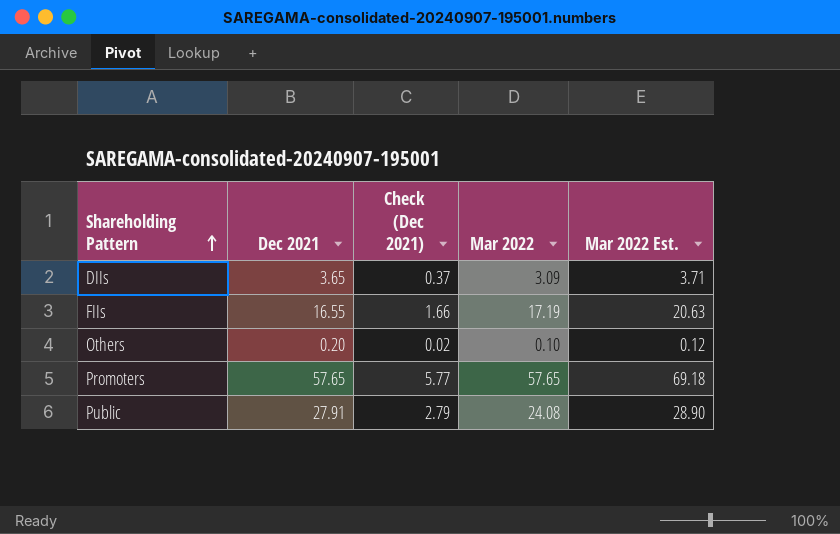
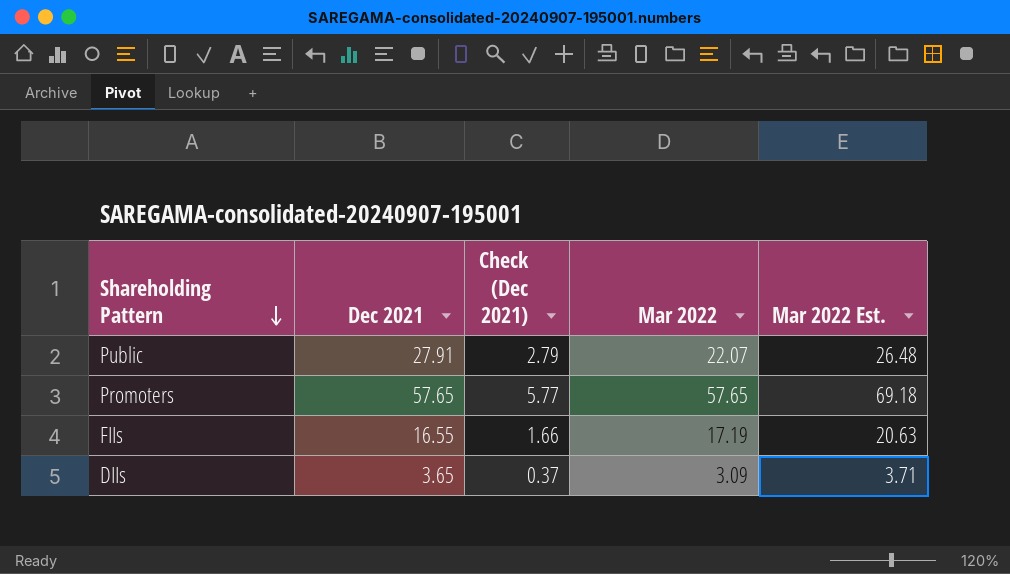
row order: Shareholding Pattern ascending -> Shareholding Pattern descending
row Others: 0.20 | 0.02 | 0.10 | 0.12 -> none
Public | Mar 2022: 24.08 -> 22.07
Public | Mar 2022 Est.: 28.90 -> 26.48

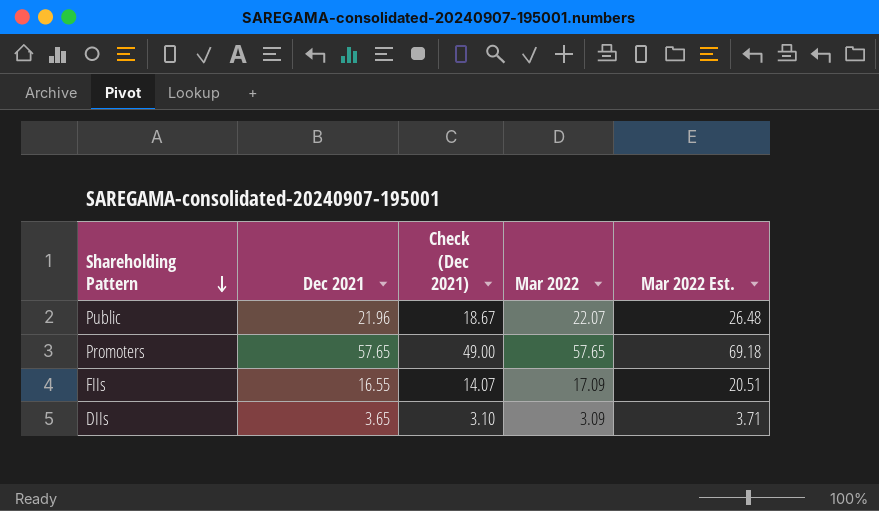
column Check (Dec 2021) | formula: [Dec 2021] * 0.1 -> [Dec 2021] * 0.85
Public | Dec 2021: 27.91 -> 21.96
FIIs | Mar 2022: 17.19 -> 17.09
FIIs | Mar 2022 Est.: 20.63 -> 20.51

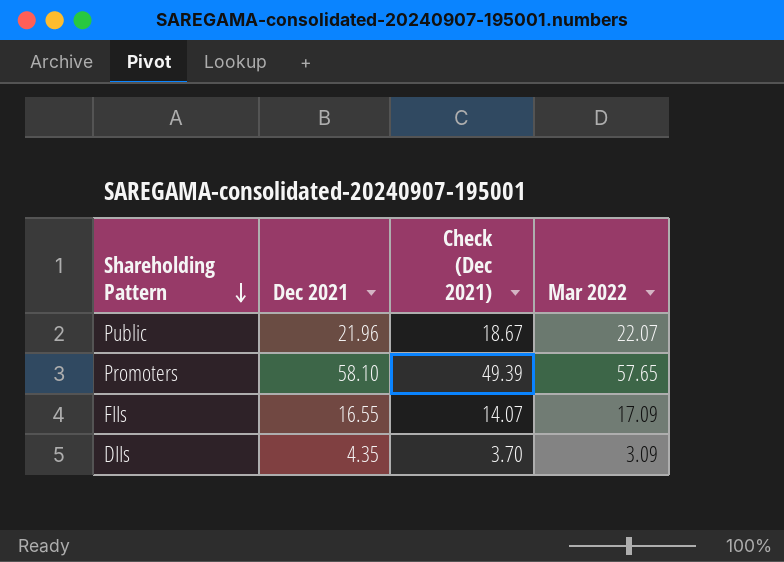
column Mar 2022 Est. | formula: [Mar 2022] * 1.2 -> none
Promoters | Dec 2021: 57.65 -> 58.10
Promoters | Check (Dec 2021): 49.00 -> 49.39
DIIs | Dec 2021: 3.65 -> 4.35
DIIs | Check (Dec 2021): 3.10 -> 3.70

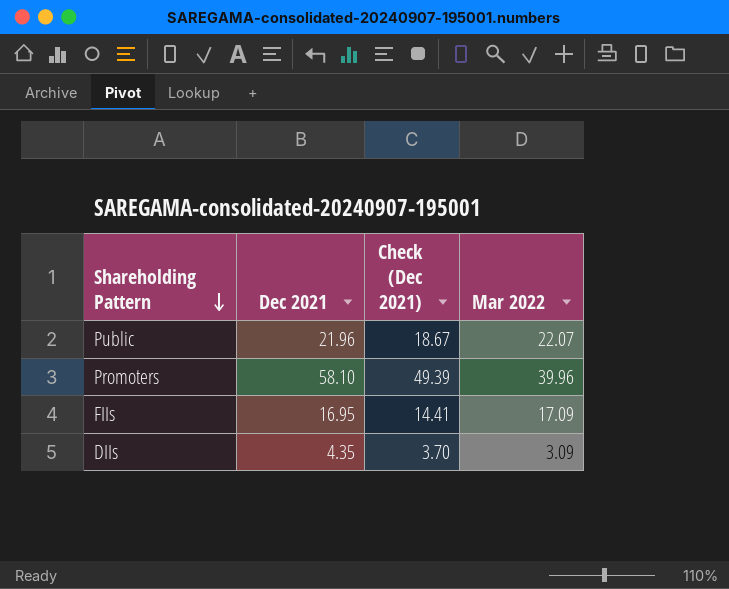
Promoters | Mar 2022: 57.65 -> 39.96
FIIs | Dec 2021: 16.55 -> 16.95
FIIs | Check (Dec 2021): 14.07 -> 14.41

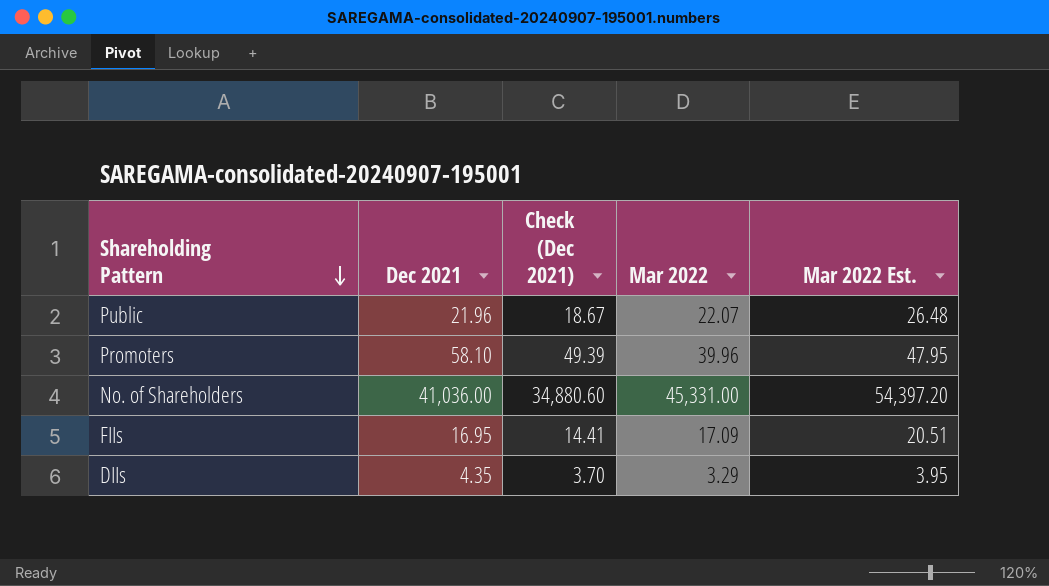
column Mar 2022 Est. | formula: none -> [Mar 2022] * 1.2
row No. of Shareholders: none -> 41,036.00 | 34,880.60 | 45,331.00 | 54,397.20
DIIs | Mar 2022: 3.09 -> 3.29

